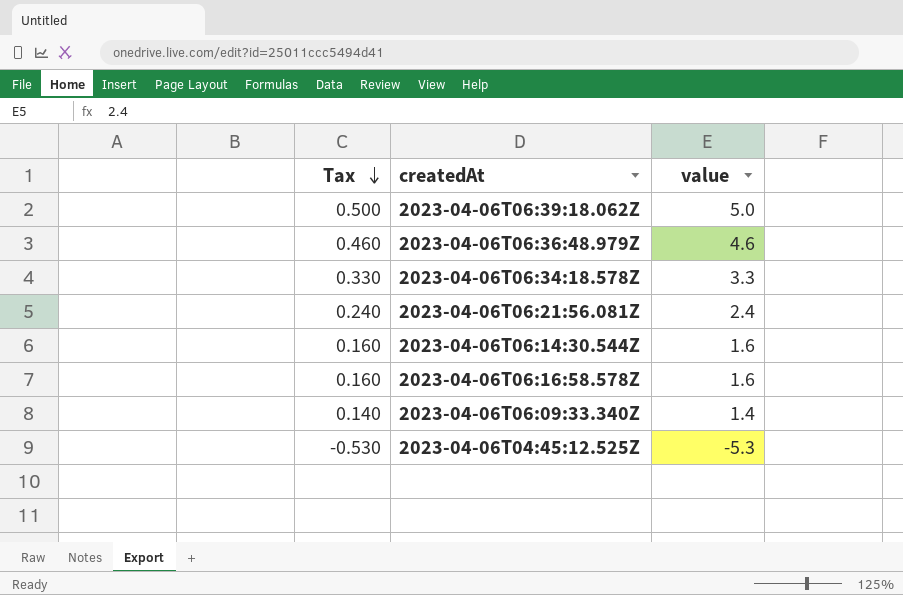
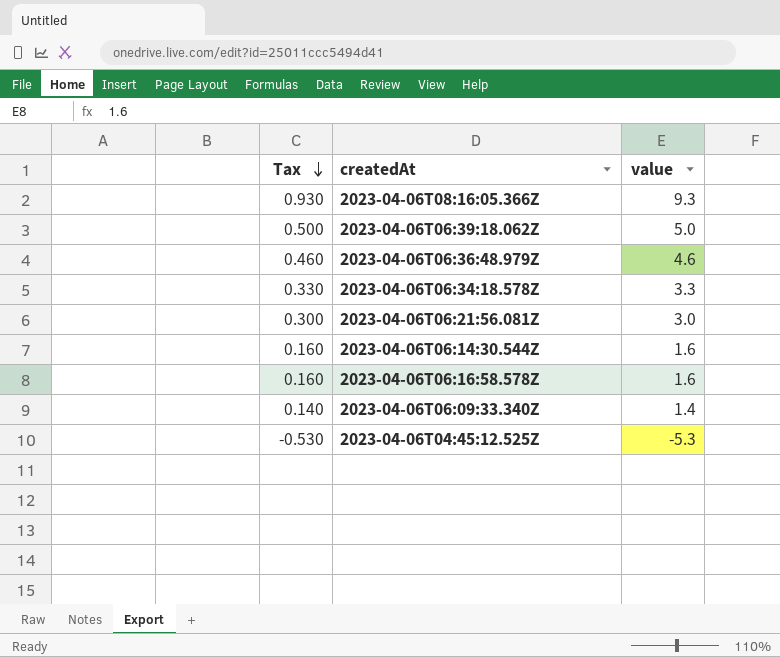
row 2023-04-06T08:16:05.366Z: none -> 0.930 | 9.3
2023-04-06T06:21:56.081Z | Tax: 0.240 -> 0.300
2023-04-06T06:21:56.081Z | value: 2.4 -> 3.0

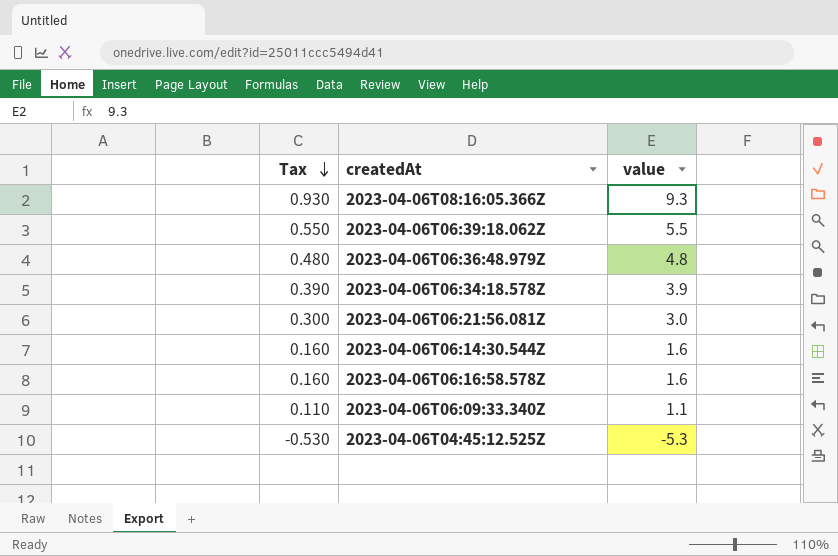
2023-04-06T06:39:18.062Z | Tax: 0.500 -> 0.550
2023-04-06T06:39:18.062Z | value: 5.0 -> 5.5
2023-04-06T06:36:48.979Z | Tax: 0.460 -> 0.480
2023-04-06T06:36:48.979Z | value: 4.6 -> 4.8
2023-04-06T06:34:18.578Z | Tax: 0.330 -> 0.390
2023-04-06T06:34:18.578Z | value: 3.3 -> 3.9
2023-04-06T06:09:33.340Z | Tax: 0.140 -> 0.110
2023-04-06T06:09:33.340Z | value: 1.4 -> 1.1

